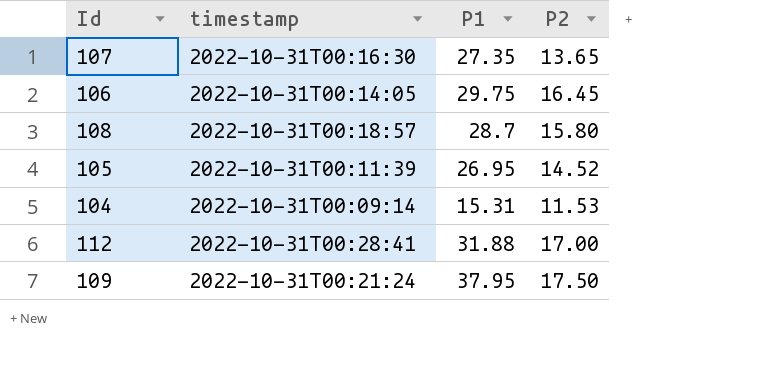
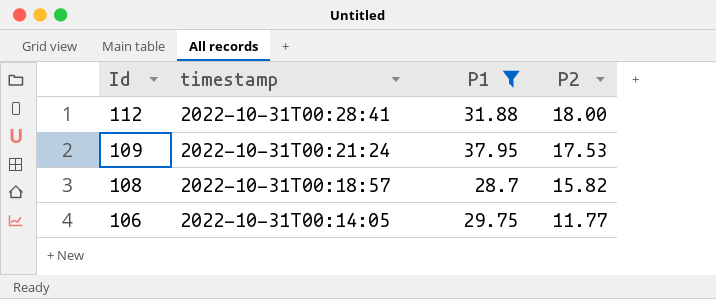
filter: none -> P1 >= 28.7
row order: none -> Id descending
112 | P2: 17.00 -> 18.00
109 | P2: 17.50 -> 17.53
108 | P2: 15.80 -> 15.82
106 | P2: 16.45 -> 11.77

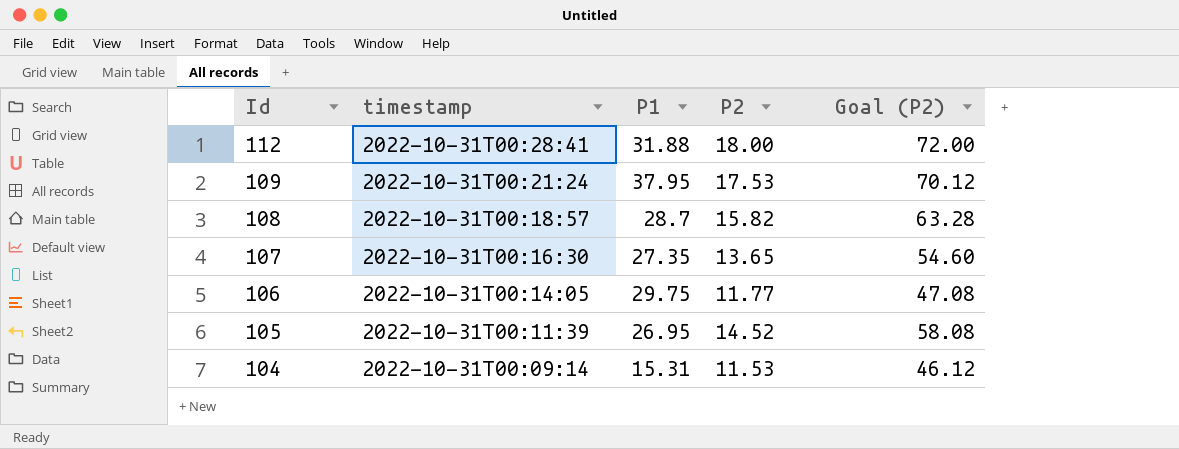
filter: P1 >= 28.7 -> none
column Goal (P2) | formula: none -> [P2] * 4

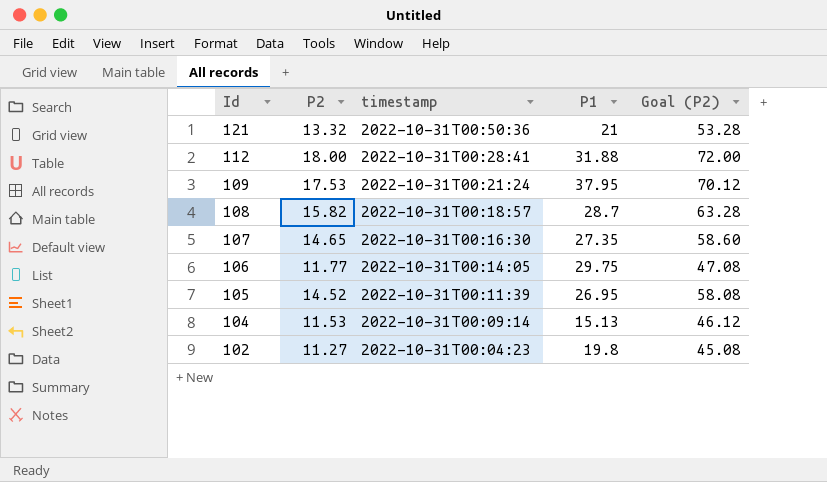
column P2 | position: 4 -> 2
row 121: none -> 13.32 | 2022-10-31T00:50:36 | 21 | 53.28
107 | P2: 13.65 -> 14.65
107 | Goal (P2): 54.60 -> 58.60
104 | P1: 15.31 -> 15.13
row 102: none -> 11.27 | 2022-10-31T00:04:23 | 19.8 | 45.08

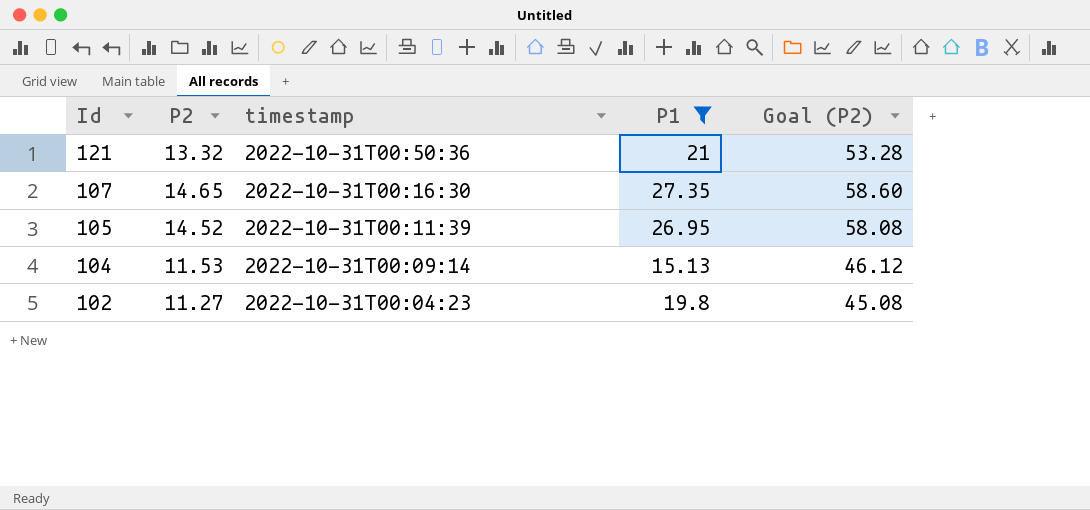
filter: none -> P1 <= 27.35

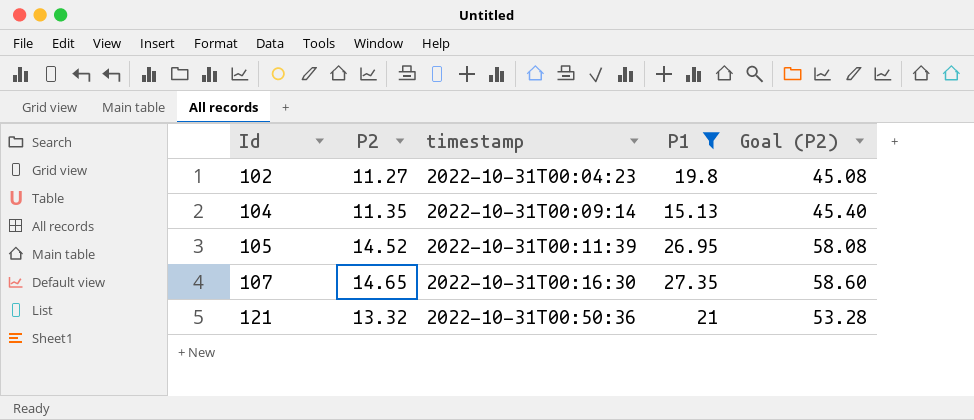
row order: Id descending -> Id ascending
104 | P2: 11.53 -> 11.35
104 | Goal (P2): 46.12 -> 45.40

